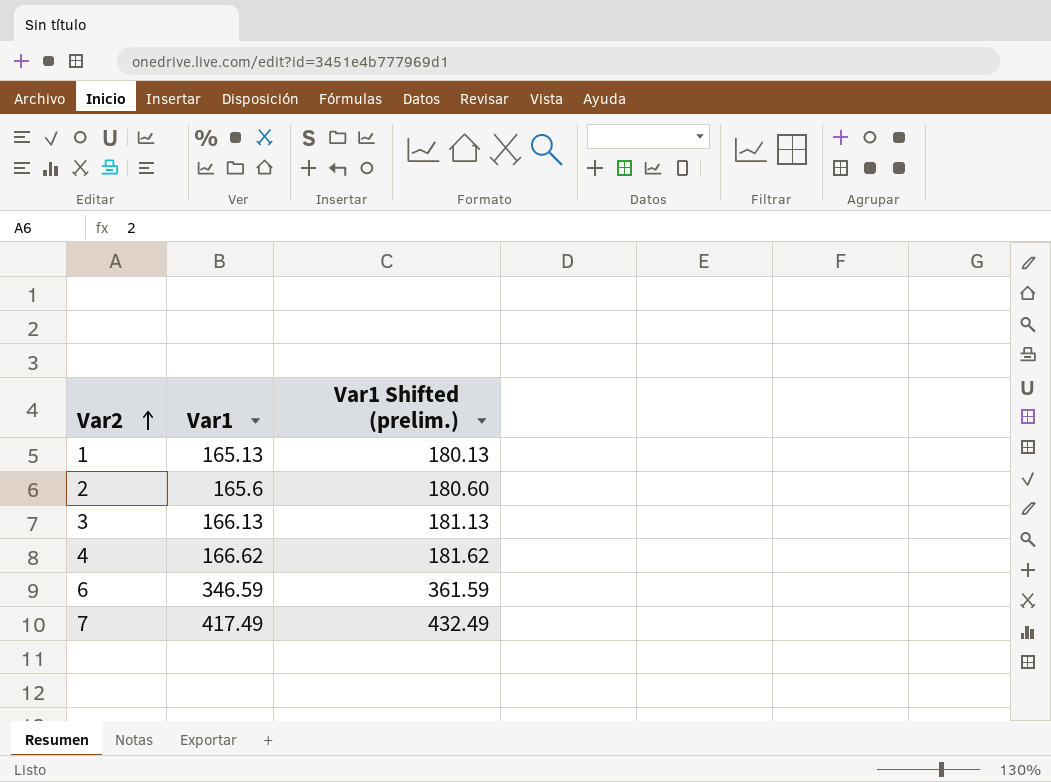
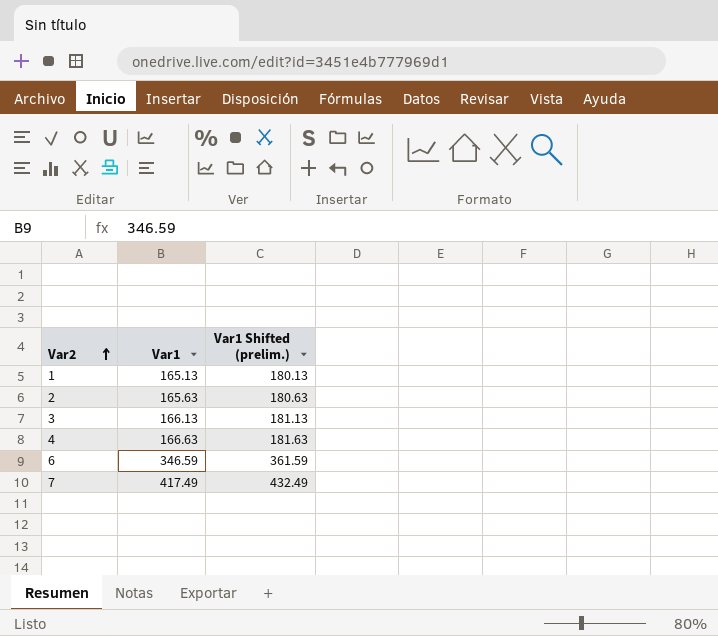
2 | Var1: 165.6 -> 165.63
2 | Var1 Shifted (prelim.): 180.60 -> 180.63
4 | Var1: 166.62 -> 166.63
4 | Var1 Shifted (prelim.): 181.62 -> 181.63

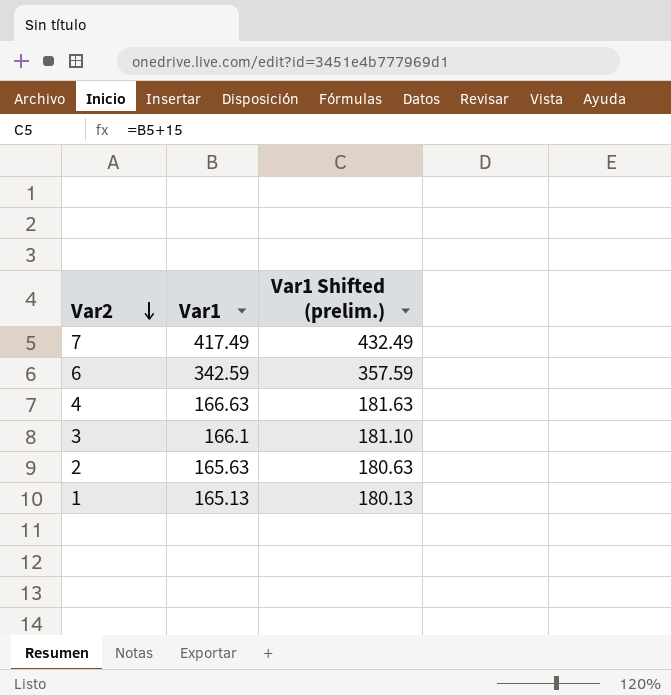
row order: Var2 ascending -> Var2 descending
6 | Var1: 346.59 -> 342.59
6 | Var1 Shifted (prelim.): 361.59 -> 357.59
3 | Var1: 166.13 -> 166.1
3 | Var1 Shifted (prelim.): 181.13 -> 181.10

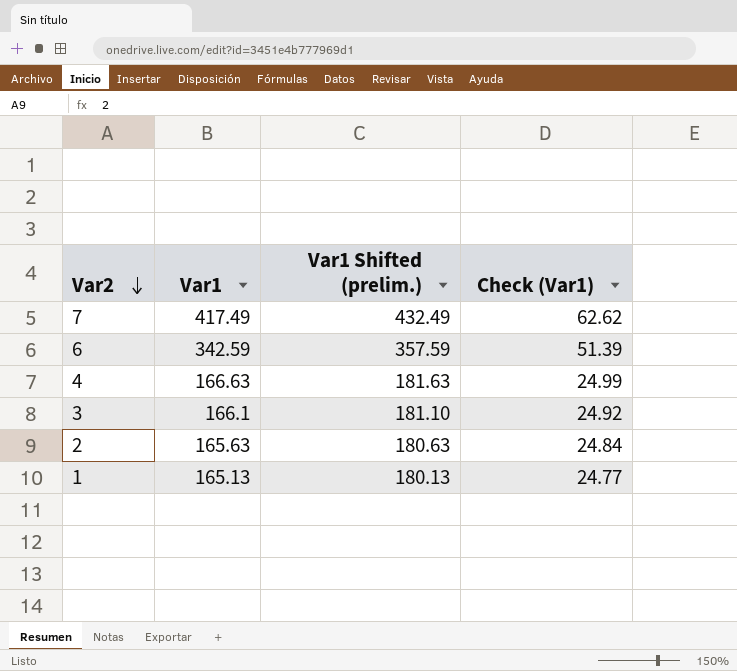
column Check (Var1) | formula: none -> [Var1] * 0.15

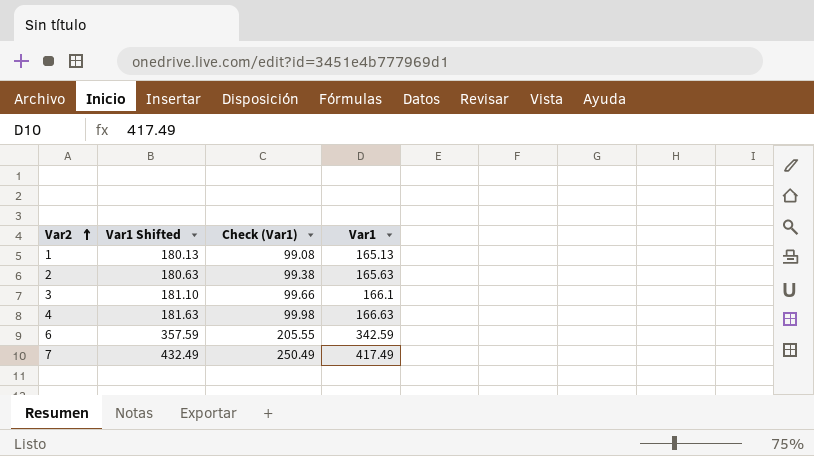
row order: Var2 descending -> Var2 ascending
column name: Var1 Shifted (prelim.) -> Var1 Shifted
column Check (Var1) | formula: [Var1] * 0.15 -> [Var1] * 0.6
column Var1 | position: 2 -> 4

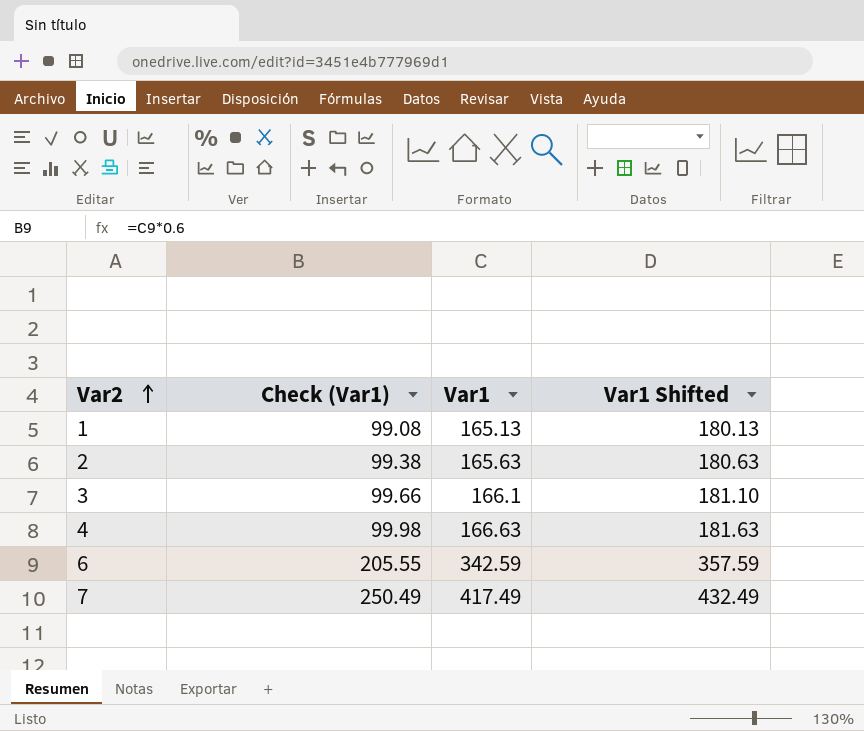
column Var1 Shifted | position: 2 -> 4

